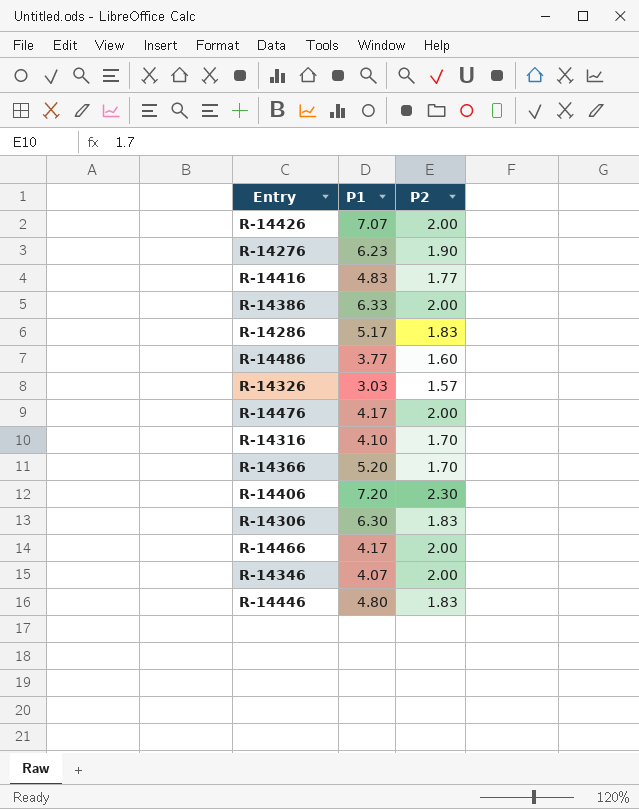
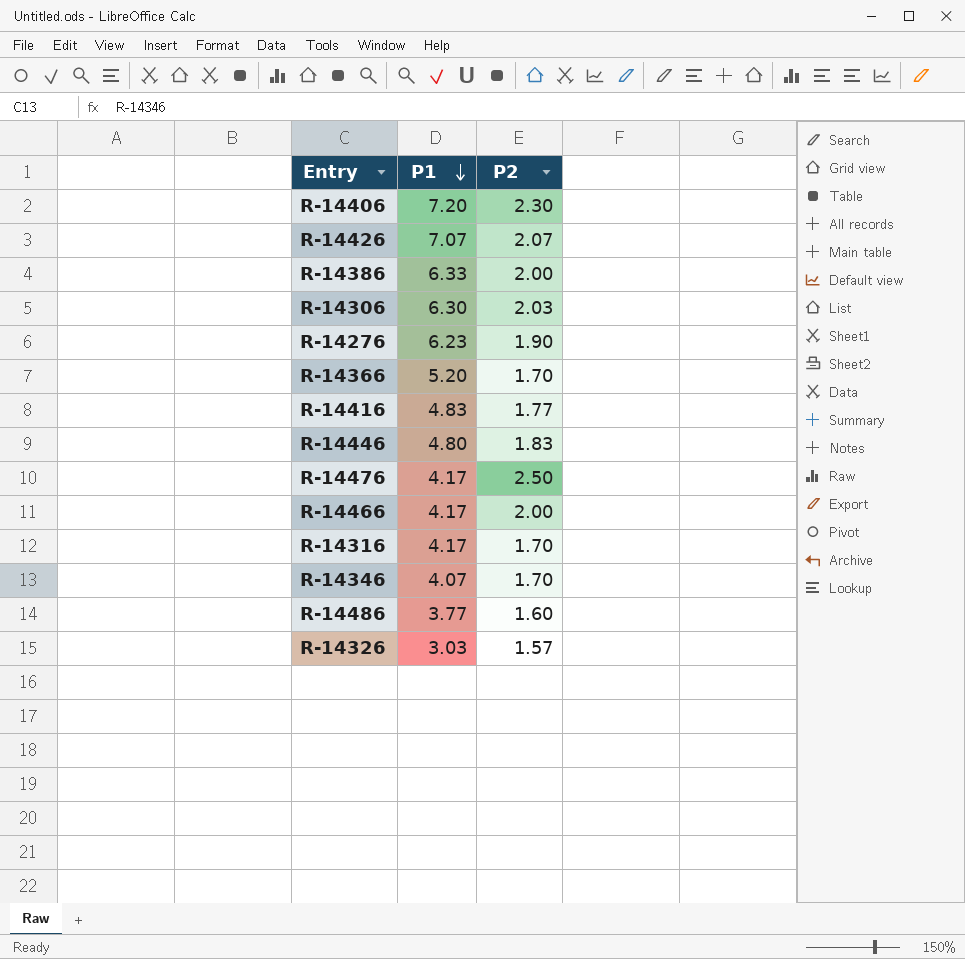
row order: none -> P1 descending
row R-14286: 5.17 | 1.83 -> none
R-14426 | P2: 2.00 -> 2.07
R-14306 | P2: 1.83 -> 2.03
R-14476 | P2: 2.00 -> 2.50
R-14316 | P1: 4.10 -> 4.17
R-14346 | P2: 2.00 -> 1.70

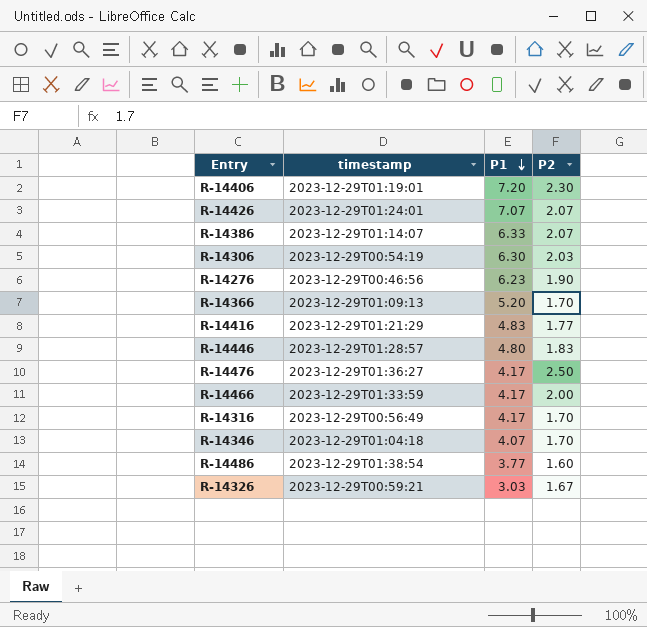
column timestamp | position: none -> 2
R-14386 | P2: 2.00 -> 2.07
R-14326 | P2: 1.57 -> 1.67

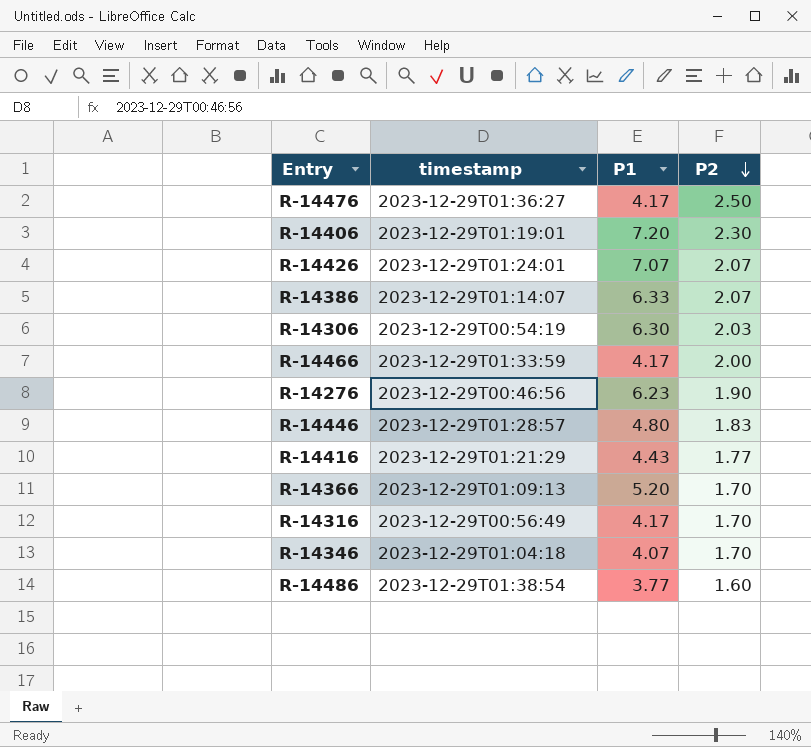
row order: P1 descending -> P2 descending
row R-14326: 2023-12-29T00:59:21 | 3.03 | 1.67 -> none
R-14416 | P1: 4.83 -> 4.43

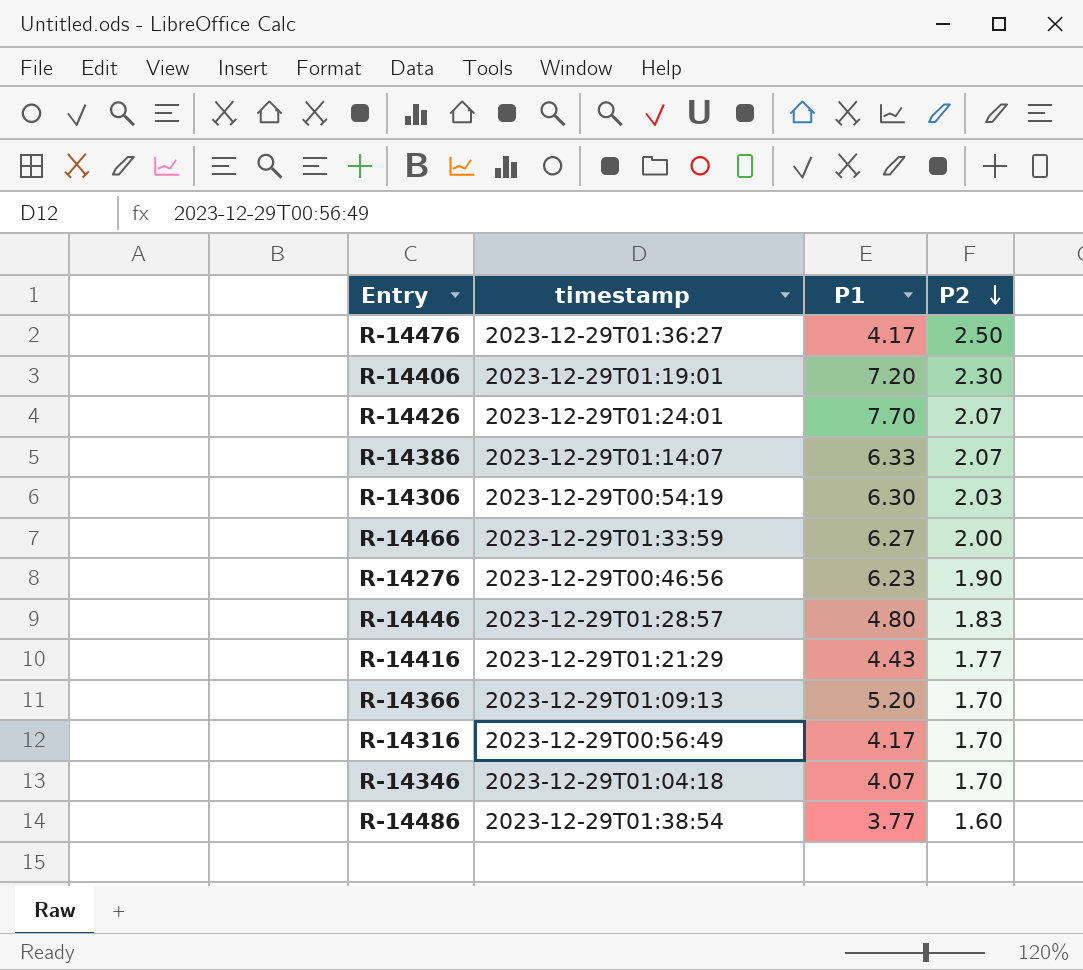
R-14426 | P1: 7.07 -> 7.70
R-14466 | P1: 4.17 -> 6.27

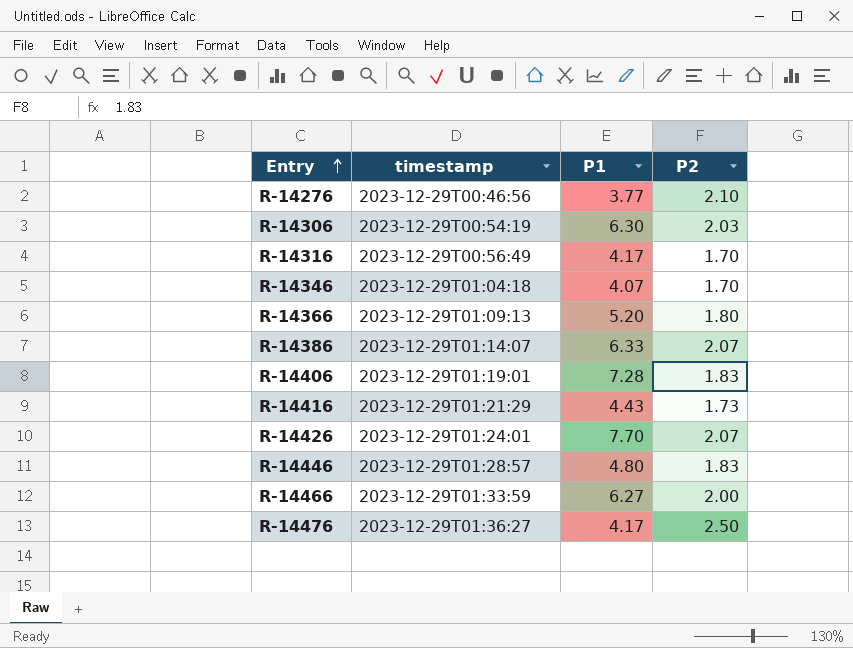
row order: P2 descending -> Entry ascending
row R-14486: 2023-12-29T01:38:54 | 3.77 | 1.60 -> none
R-14276 | P1: 6.23 -> 3.77
R-14276 | P2: 1.90 -> 2.10
R-14366 | P2: 1.70 -> 1.80
R-14406 | P1: 7.20 -> 7.28
R-14406 | P2: 2.30 -> 1.83
R-14416 | P2: 1.77 -> 1.73

